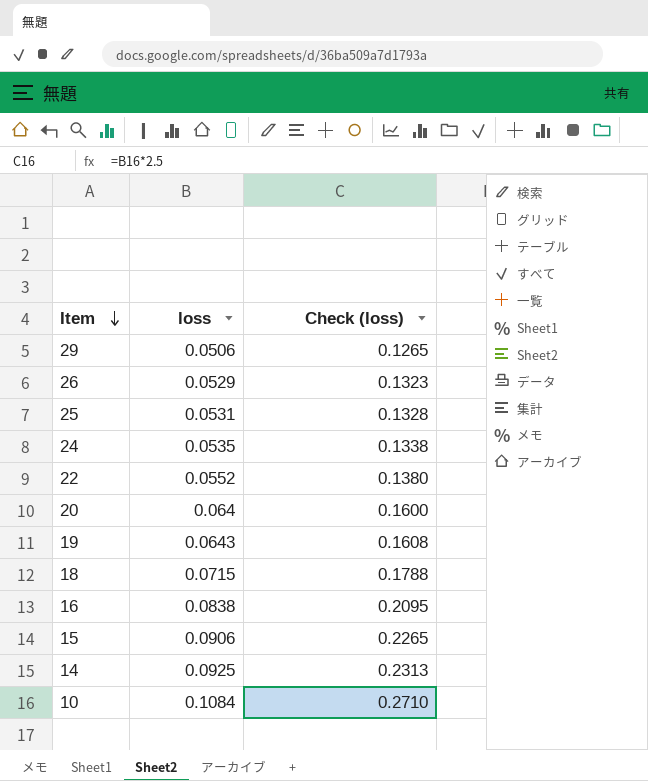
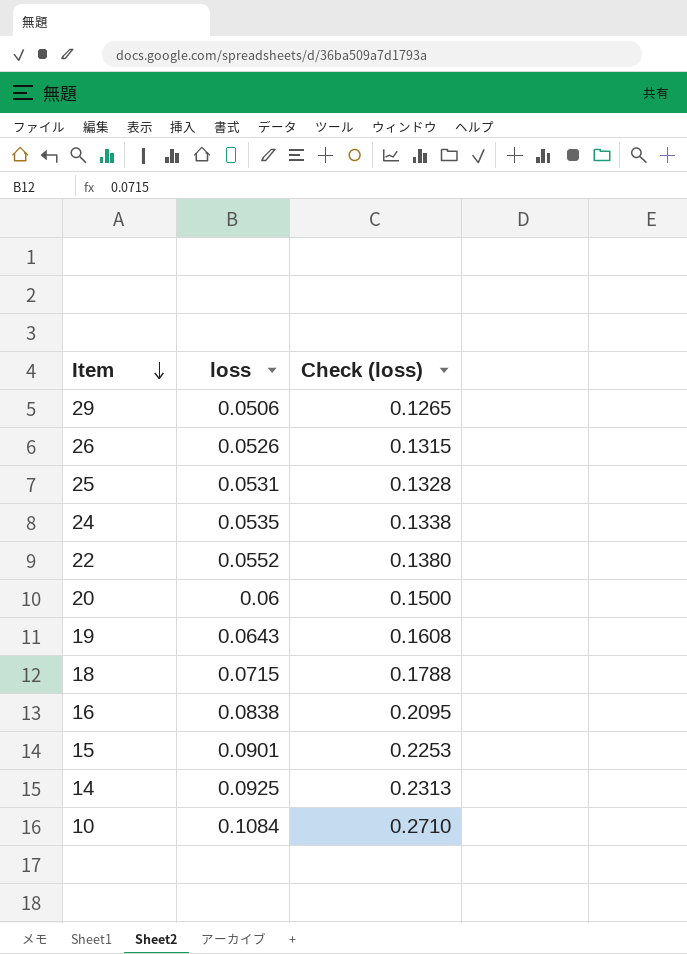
26 | loss: 0.0529 -> 0.0526
26 | Check (loss): 0.1323 -> 0.1315
20 | loss: 0.064 -> 0.06
20 | Check (loss): 0.1600 -> 0.1500
15 | loss: 0.0906 -> 0.0901
15 | Check (loss): 0.2265 -> 0.2253

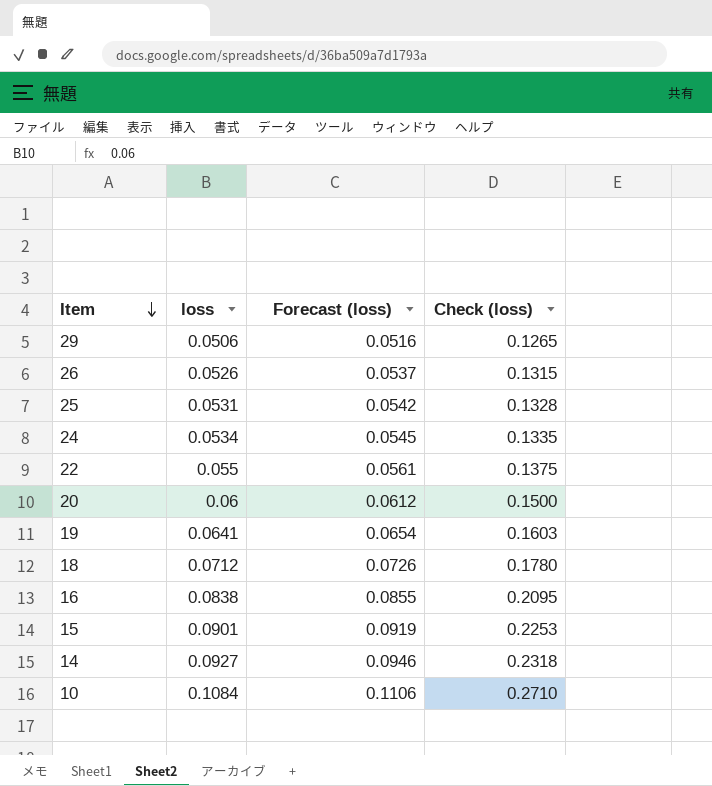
column Forecast (loss) | formula: none -> [loss] * 1.02
24 | loss: 0.0535 -> 0.0534
24 | Check (loss): 0.1338 -> 0.1335
22 | loss: 0.0552 -> 0.055
22 | Check (loss): 0.1380 -> 0.1375
19 | loss: 0.0643 -> 0.0641
19 | Check (loss): 0.1608 -> 0.1603
18 | loss: 0.0715 -> 0.0712
18 | Check (loss): 0.1788 -> 0.1780
14 | loss: 0.0925 -> 0.0927
14 | Check (loss): 0.2313 -> 0.2318

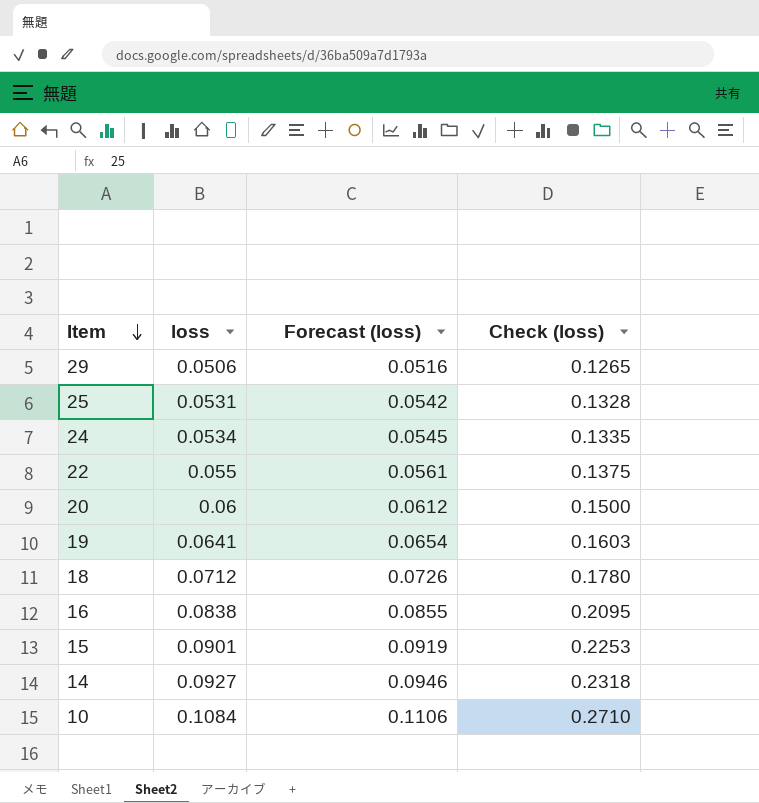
row 26: 0.0526 | 0.0537 | 0.1315 -> none

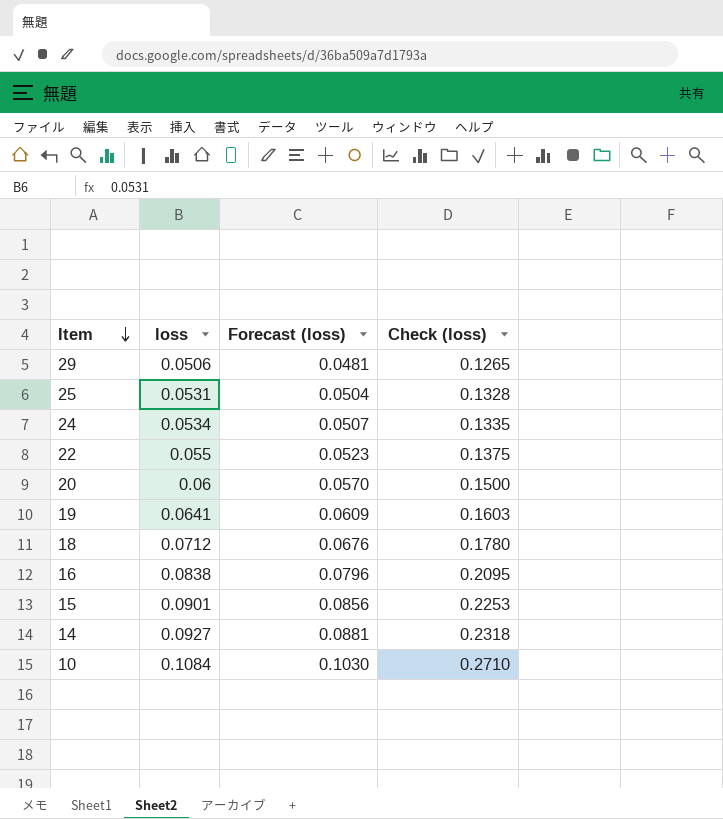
column Forecast (loss) | formula: [loss] * 1.02 -> [loss] * 0.95

